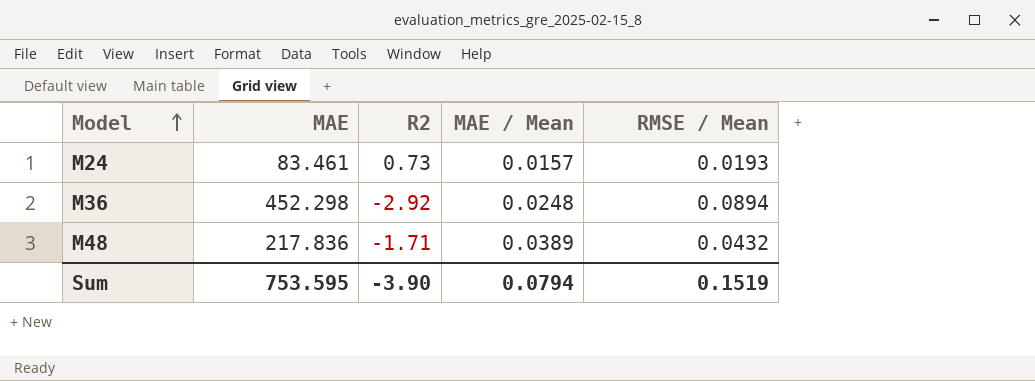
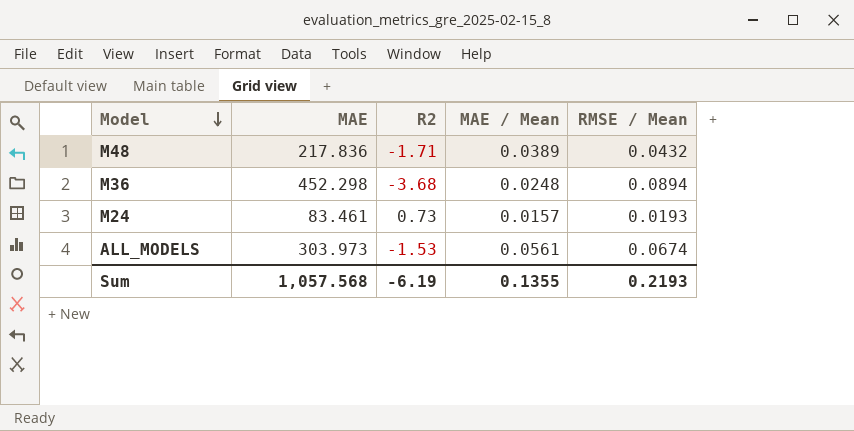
row order: Model ascending -> Model descending
M36 | R2: -2.92 -> -3.68
row ALL_MODELS: none -> 303.973 | -1.53 | 0.0561 | 0.0674
Sum | MAE: 753.595 -> 1,057.568
Sum | R2: -3.90 -> -6.19
Sum | MAE / Mean: 0.0794 -> 0.1355
Sum | RMSE / Mean: 0.1519 -> 0.2193

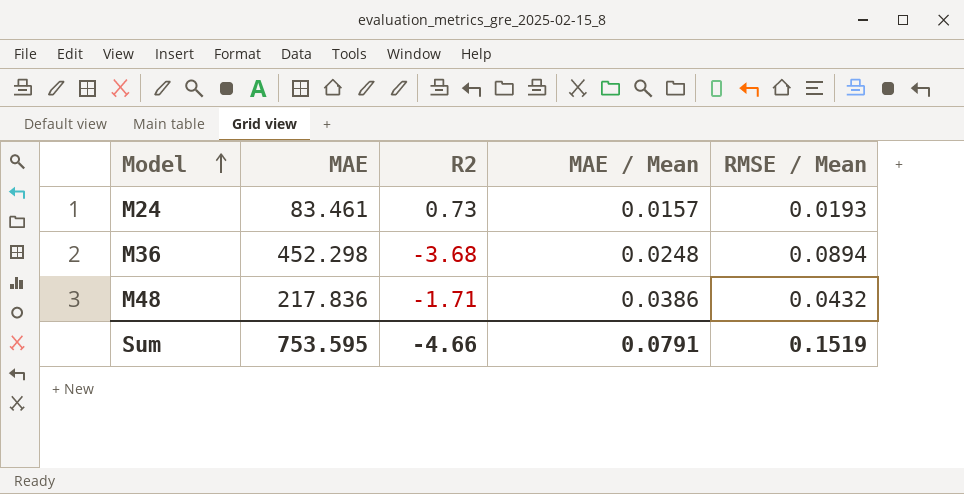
row order: Model descending -> Model ascending
row ALL_MODELS: 303.973 | -1.53 | 0.0561 | 0.0674 -> none
M48 | MAE / Mean: 0.0389 -> 0.0386
Sum | MAE: 1,057.568 -> 753.595
Sum | R2: -6.19 -> -4.66
Sum | MAE / Mean: 0.1355 -> 0.0791
Sum | RMSE / Mean: 0.2193 -> 0.1519

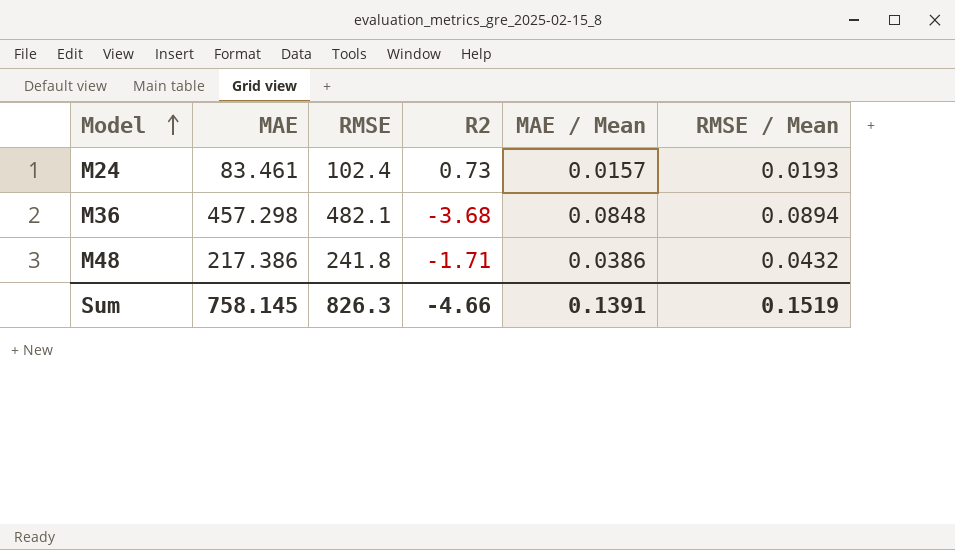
column RMSE | position: none -> 3
M36 | MAE: 452.298 -> 457.298
M36 | MAE / Mean: 0.0248 -> 0.0848
M48 | MAE: 217.836 -> 217.386
Sum | MAE: 753.595 -> 758.145
Sum | MAE / Mean: 0.0791 -> 0.1391

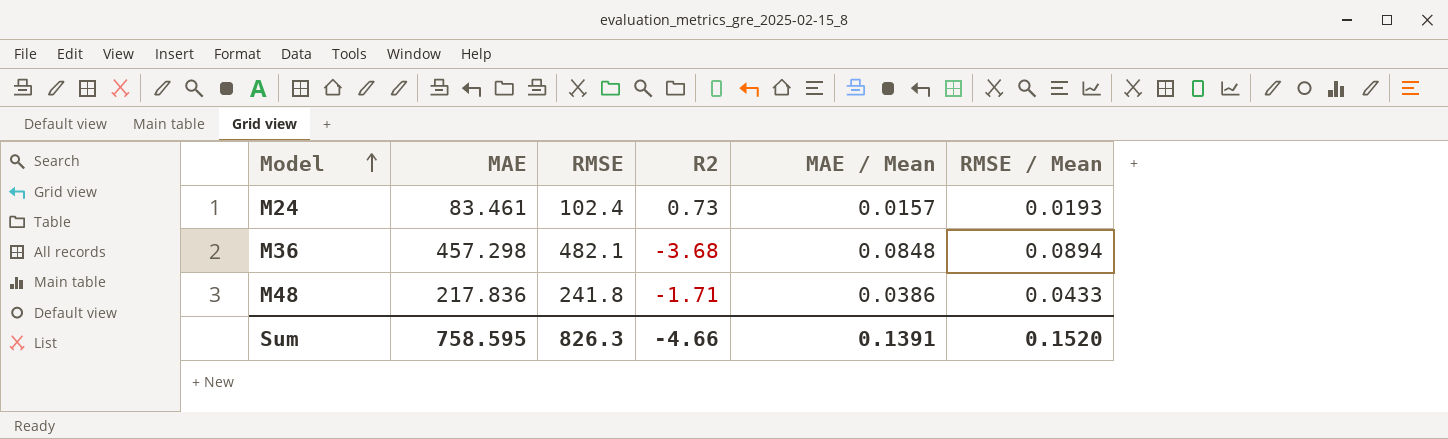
M48 | MAE: 217.386 -> 217.836
M48 | RMSE / Mean: 0.0432 -> 0.0433
Sum | MAE: 758.145 -> 758.595
Sum | RMSE / Mean: 0.1519 -> 0.1520

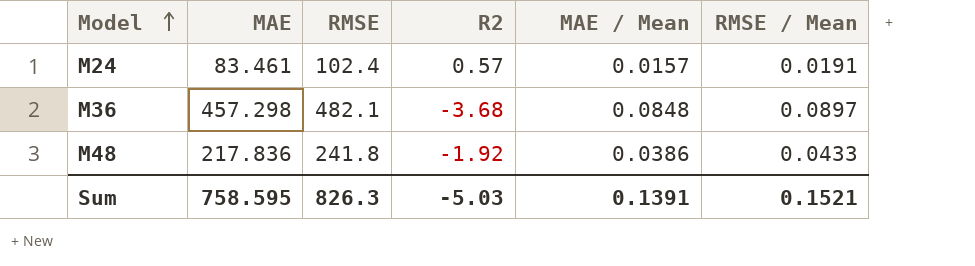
M24 | R2: 0.73 -> 0.57
M24 | RMSE / Mean: 0.0193 -> 0.0191
M36 | RMSE / Mean: 0.0894 -> 0.0897
M48 | R2: -1.71 -> -1.92
Sum | R2: -4.66 -> -5.03
Sum | RMSE / Mean: 0.1520 -> 0.1521

